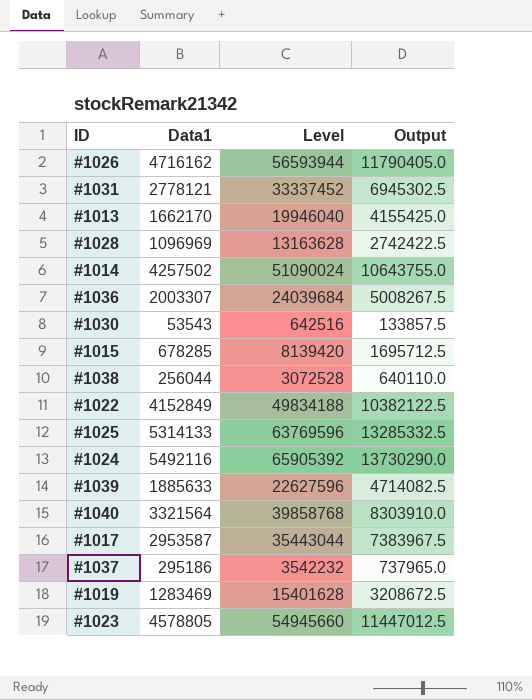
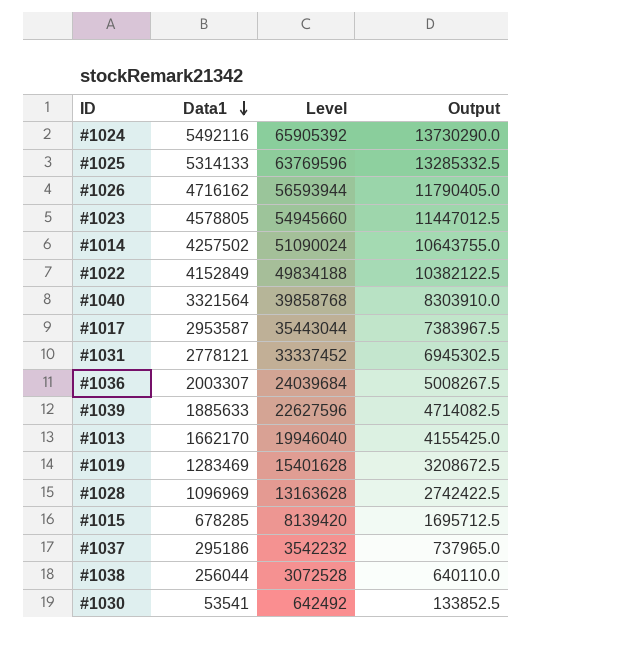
row order: none -> Data1 descending
#1030 | Data1: 53543 -> 53541
#1030 | Level: 642516 -> 642492
#1030 | Output: 133857.5 -> 133852.5

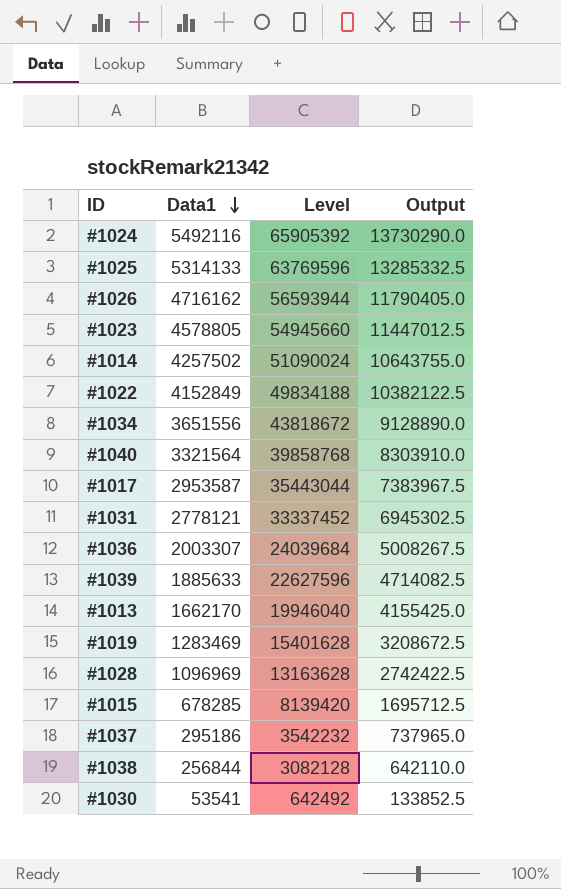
row #1034: none -> 3651556 | 43818672 | 9128890.0
#1038 | Data1: 256044 -> 256844
#1038 | Level: 3072528 -> 3082128
#1038 | Output: 640110.0 -> 642110.0

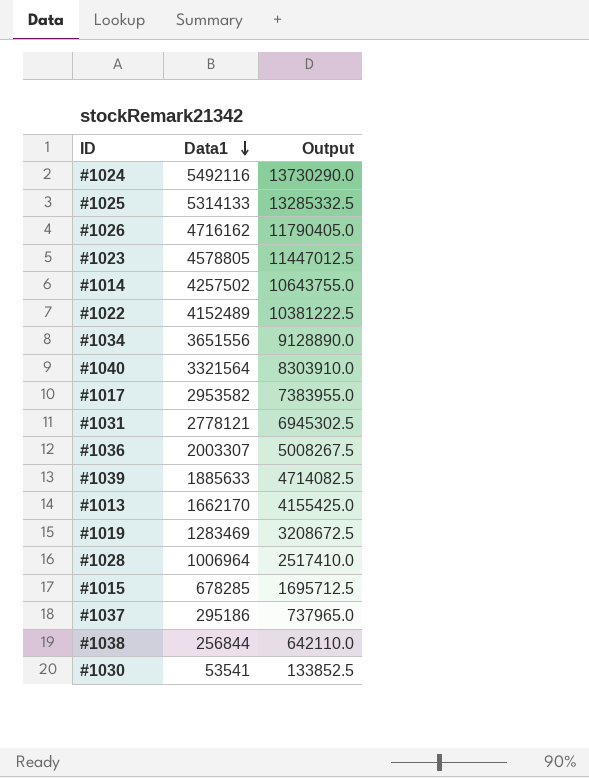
column Level | formula: [Data1] * 12 -> none
#1022 | Data1: 4152849 -> 4152489
#1022 | Output: 10382122.5 -> 10381222.5
#1017 | Data1: 2953587 -> 2953582
#1017 | Output: 7383967.5 -> 7383955.0
#1028 | Data1: 1096969 -> 1006964
#1028 | Output: 2742422.5 -> 2517410.0

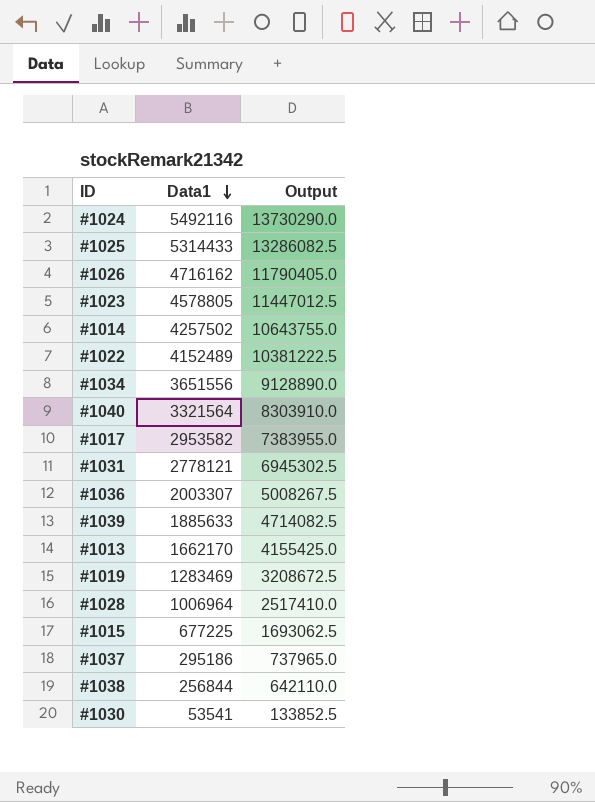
#1025 | Data1: 5314133 -> 5314433
#1025 | Output: 13285332.5 -> 13286082.5
#1015 | Data1: 678285 -> 677225
#1015 | Output: 1695712.5 -> 1693062.5

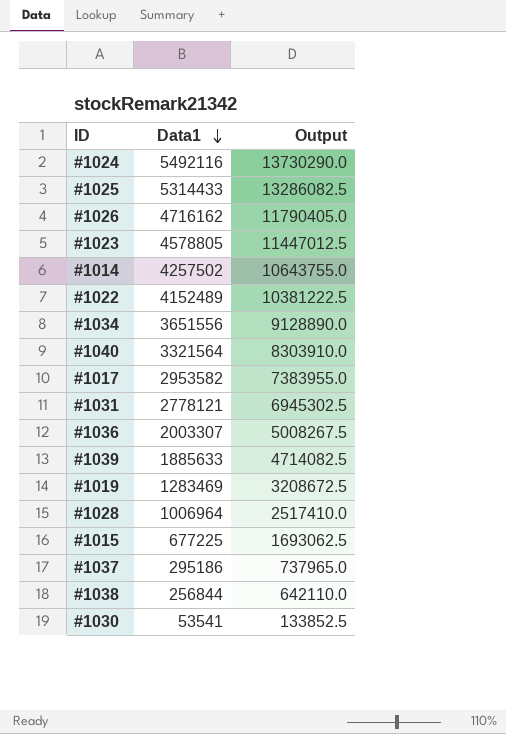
row #1013: 1662170 | 4155425.0 -> none

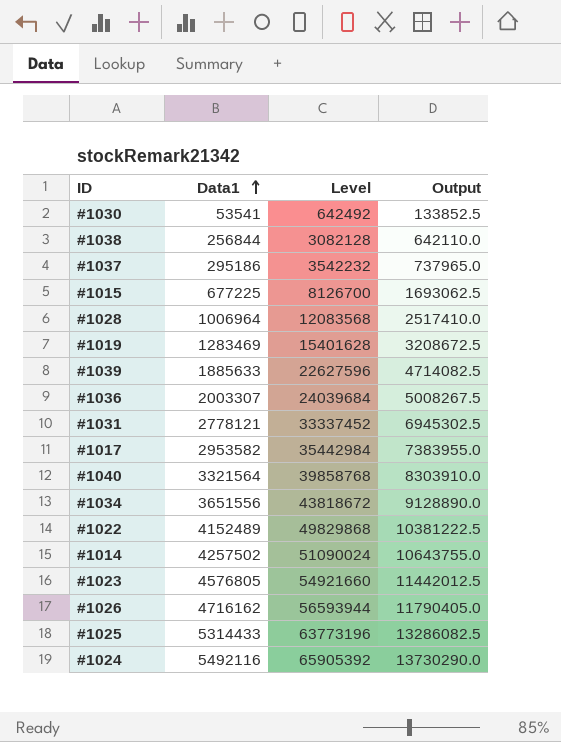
row order: Data1 descending -> Data1 ascending
column Level | formula: none -> [Data1] * 12
#1023 | Data1: 4578805 -> 4576805
#1023 | Output: 11447012.5 -> 11442012.5

